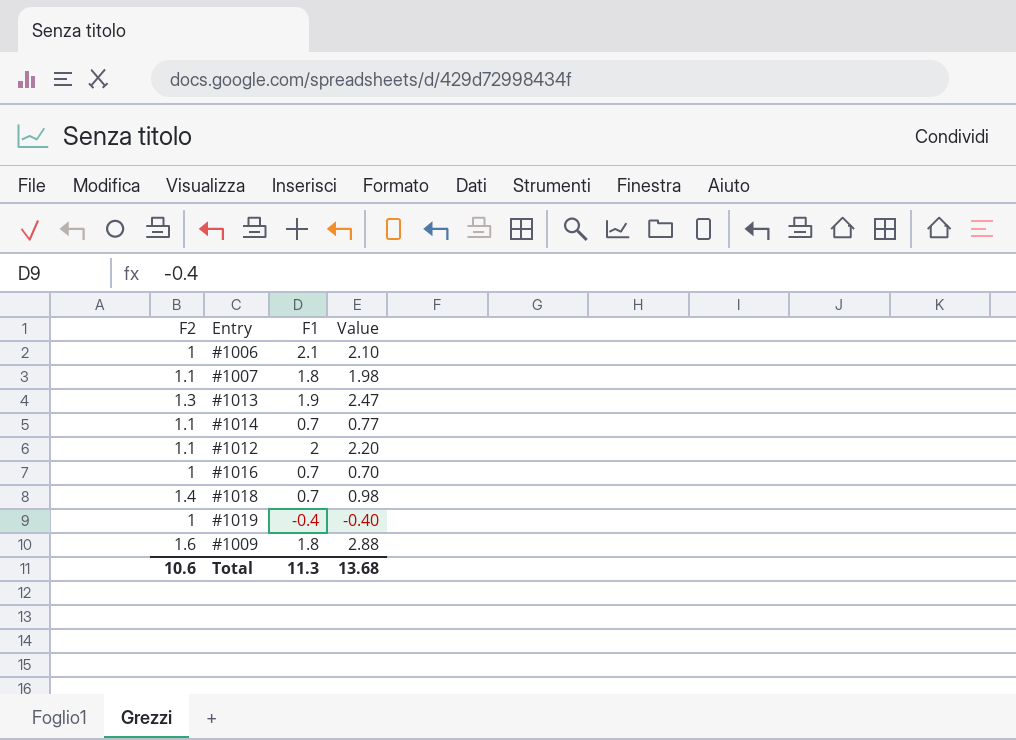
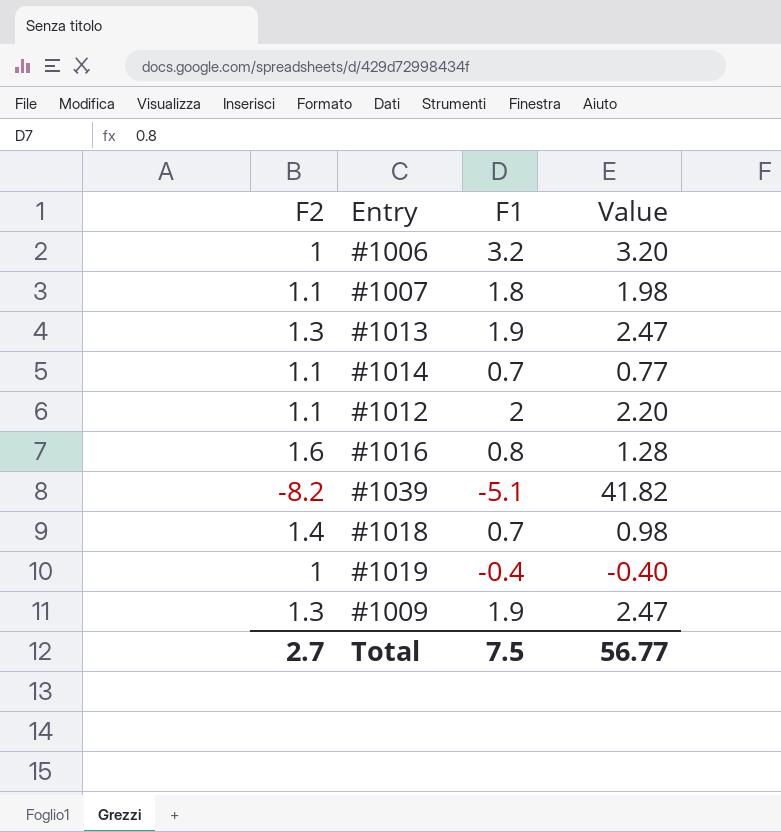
#1006 | F1: 2.1 -> 3.2
#1006 | Value: 2.10 -> 3.20
#1016 | F2: 1 -> 1.6
#1016 | F1: 0.7 -> 0.8
#1016 | Value: 0.70 -> 1.28
row #1039: none -> -8.2 | -5.1 | 41.82
#1009 | F2: 1.6 -> 1.3
#1009 | F1: 1.8 -> 1.9
#1009 | Value: 2.88 -> 2.47
Total | F2: 10.6 -> 2.7
Total | F1: 11.3 -> 7.5
Total | Value: 13.68 -> 56.77

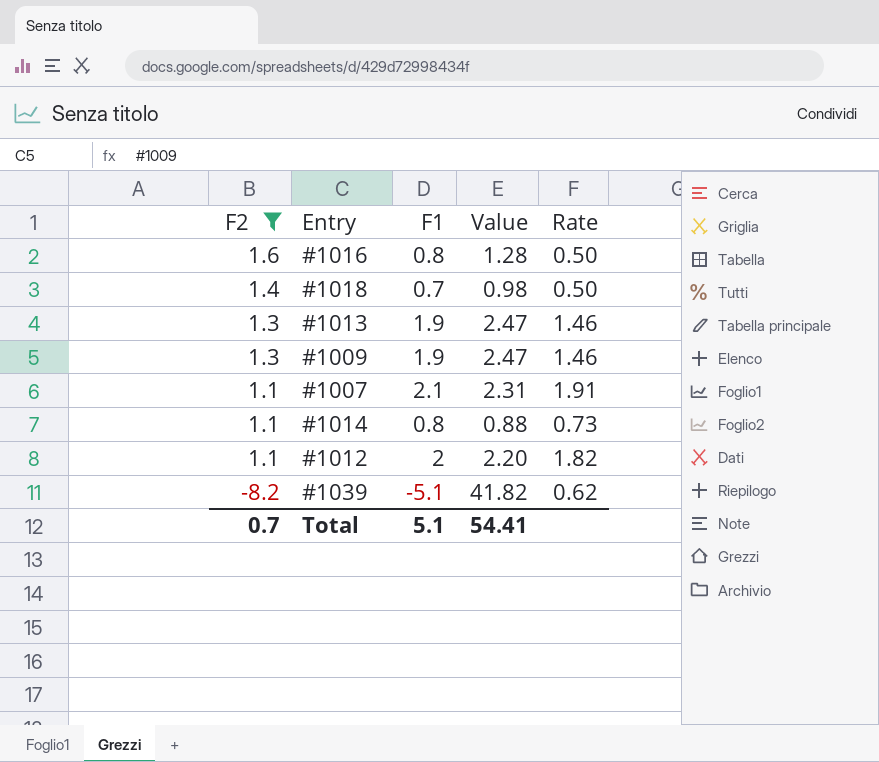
filter: none -> F2 != 1
row order: none -> F2 descending
column Rate | formula: none -> [F1] / [F2]
#1007 | F1: 1.8 -> 2.1
#1007 | Value: 1.98 -> 2.31
#1014 | F1: 0.7 -> 0.8
#1014 | Value: 0.77 -> 0.88
Total | F2: 2.7 -> 0.7
Total | F1: 7.5 -> 5.1
Total | Value: 56.77 -> 54.41

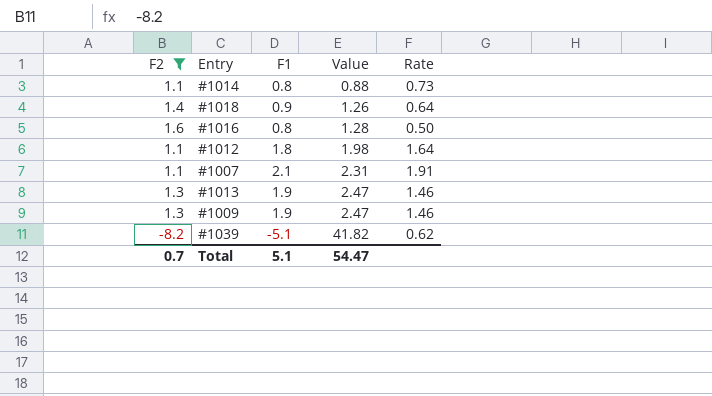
row order: F2 descending -> Value ascending
#1018 | F1: 0.7 -> 0.9
#1018 | Value: 0.98 -> 1.26
#1018 | Rate: 0.50 -> 0.64
#1012 | F1: 2 -> 1.8
#1012 | Value: 2.20 -> 1.98
#1012 | Rate: 1.82 -> 1.64
Total | Value: 54.41 -> 54.47

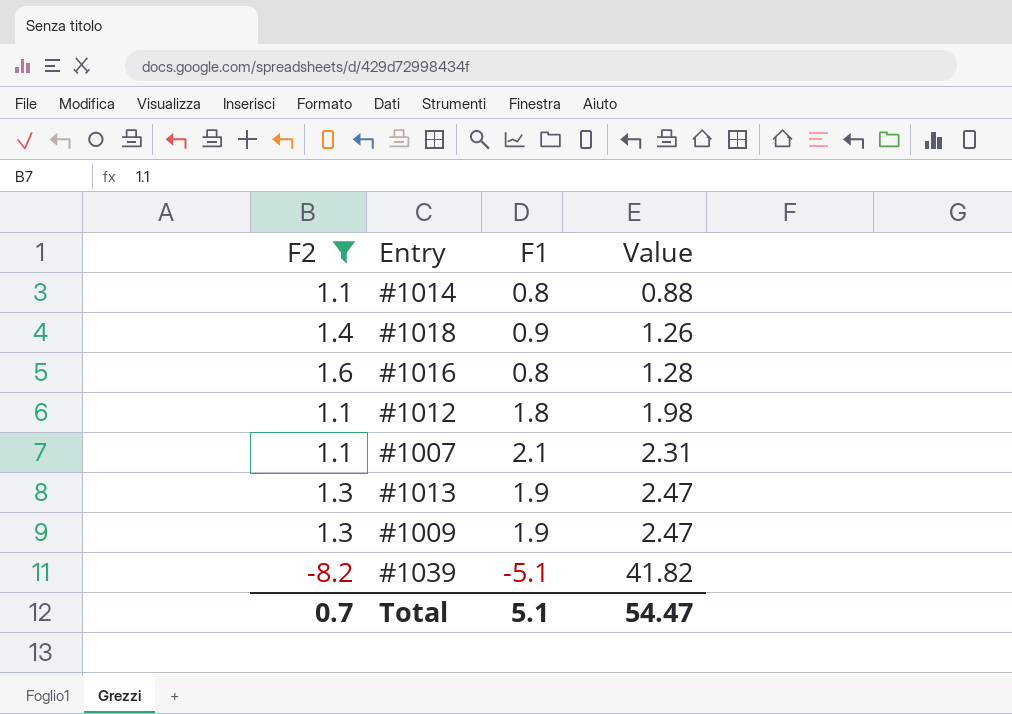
column Rate | formula: [F1] / [F2] -> none

